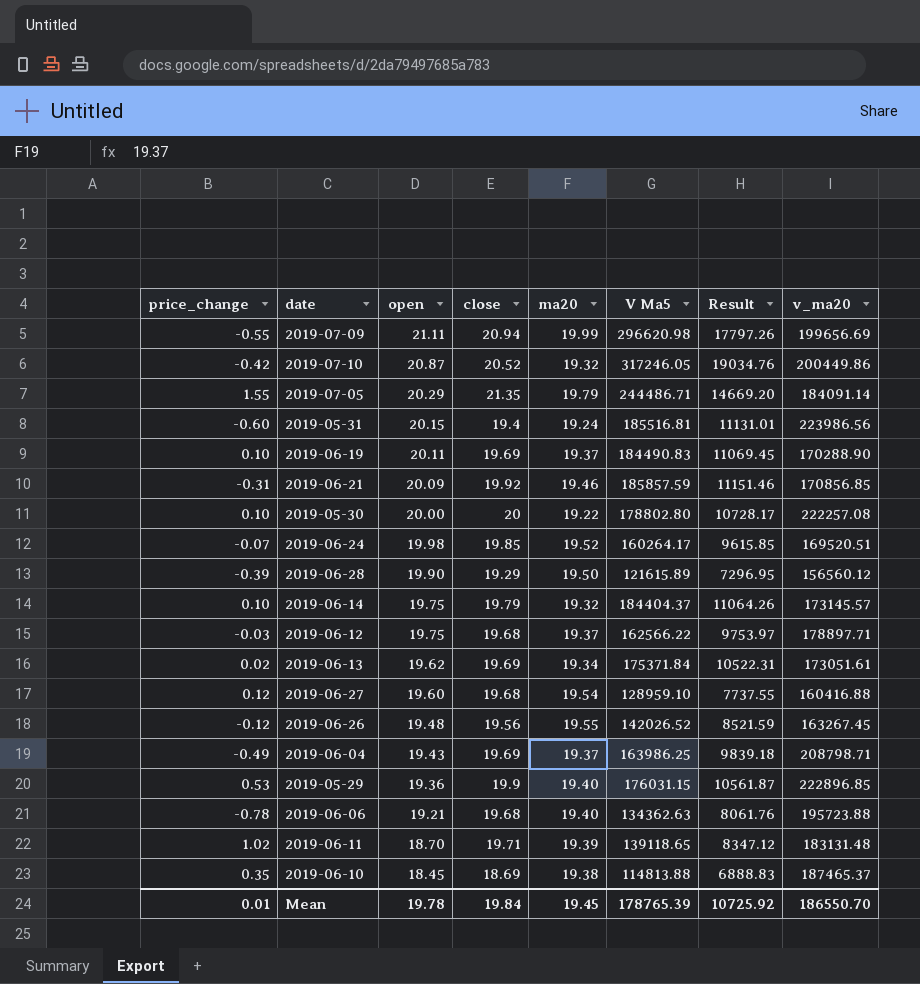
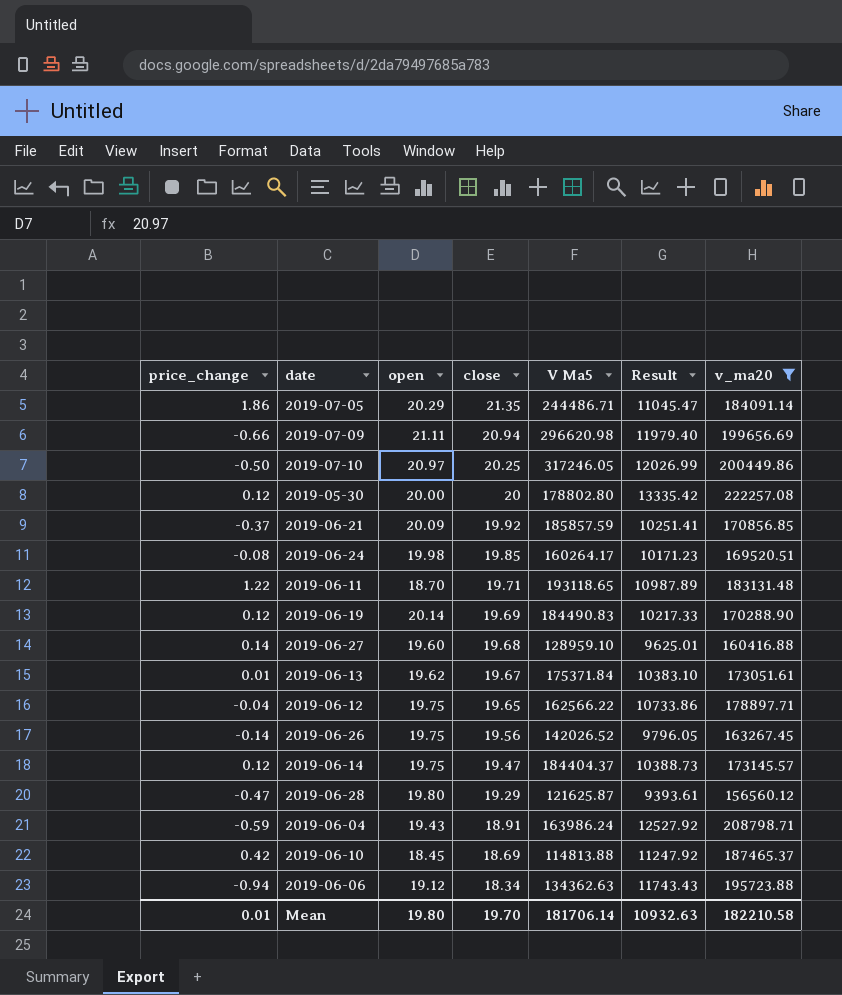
filter: none -> v_ma20 <= 222257.08
row order: open descending -> close descending
column ma20 | position: 5 -> none
column Result | formula: [V Ma5] * 0.06 -> [v_ma20] * 0.06
2019-07-05 | price_change: 1.55 -> 1.86
2019-07-09 | price_change: -0.55 -> -0.66
2019-07-10 | price_change: -0.42 -> -0.50
2019-07-10 | open: 20.87 -> 20.97
2019-07-10 | close: 20.52 -> 20.25
2019-05-30 | price_change: 0.10 -> 0.12
2019-06-21 | price_change: -0.31 -> -0.37
2019-06-24 | price_change: -0.07 -> -0.08
2019-06-11 | price_change: 1.02 -> 1.22
2019-06-11 | V Ma5: 139118.65 -> 193118.65
2019-06-19 | price_change: 0.10 -> 0.12
2019-06-19 | open: 20.11 -> 20.14
2019-06-27 | price_change: 0.12 -> 0.14
2019-06-13 | price_change: 0.02 -> 0.01
2019-06-13 | close: 19.69 -> 19.67
2019-06-12 | price_change: -0.03 -> -0.04
2019-06-12 | close: 19.68 -> 19.65
2019-06-26 | price_change: -0.12 -> -0.14
2019-06-26 | open: 19.48 -> 19.75
2019-06-14 | price_change: 0.10 -> 0.12
2019-06-14 | close: 19.79 -> 19.47
2019-06-28 | price_change: -0.39 -> -0.47
2019-06-28 | open: 19.90 -> 19.80
2019-06-28 | V Ma5: 121615.89 -> 121625.87
2019-06-04 | price_change: -0.49 -> -0.59
2019-06-04 | close: 19.69 -> 18.91
2019-06-04 | V Ma5: 163986.25 -> 163986.24
2019-06-10 | price_change: 0.35 -> 0.42
2019-06-06 | price_change: -0.78 -> -0.94
2019-06-06 | open: 19.21 -> 19.12
2019-06-06 | close: 19.68 -> 18.34
Mean | open: 19.78 -> 19.80
Mean | close: 19.84 -> 19.70
Mean | V Ma5: 178765.39 -> 181706.14
Mean | Result: 10725.92 -> 10932.63
Mean | v_ma20: 186550.70 -> 182210.58

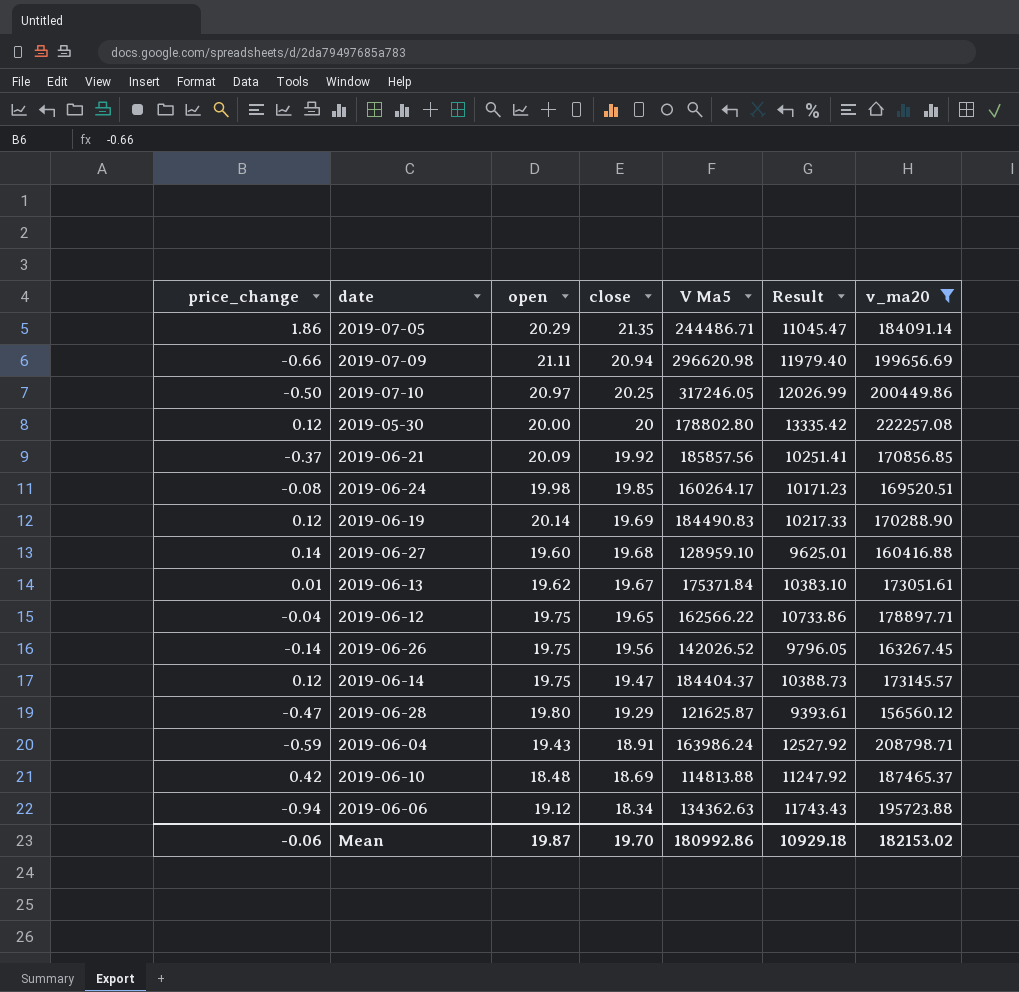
row 2019-06-11: 1.22 | 18.70 | 19.71 | 193118.65 | 10987.89 | 183131.48 -> none
2019-06-21 | V Ma5: 185857.59 -> 185857.56
2019-06-10 | open: 18.45 -> 18.48
Mean | price_change: 0.01 -> -0.06
Mean | open: 19.80 -> 19.87
Mean | V Ma5: 181706.14 -> 180992.86
Mean | Result: 10932.63 -> 10929.18
Mean | v_ma20: 182210.58 -> 182153.02

